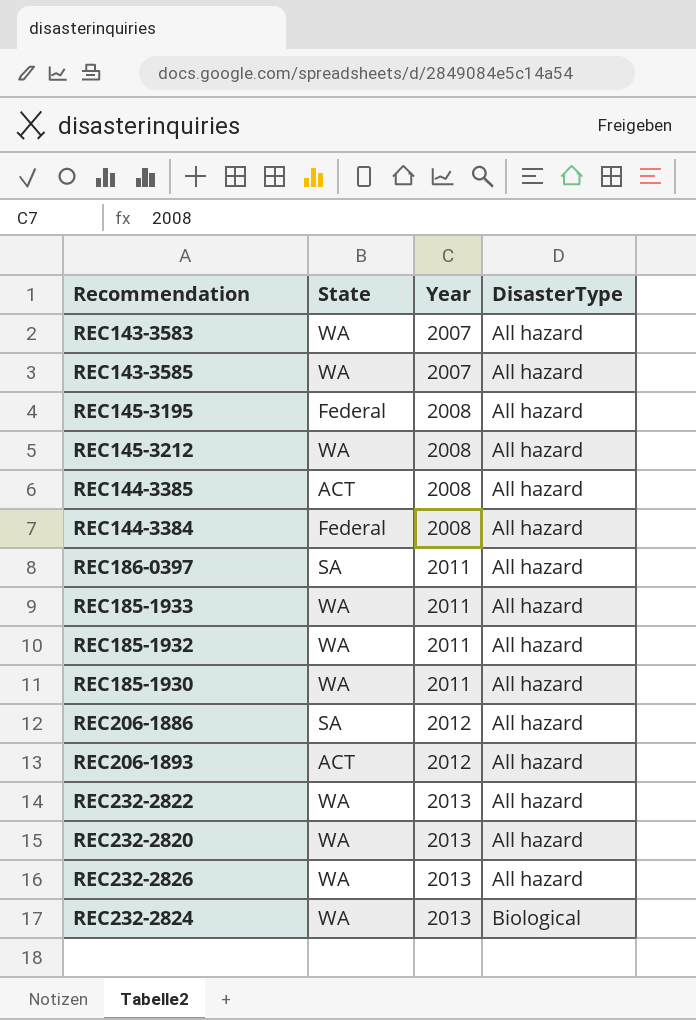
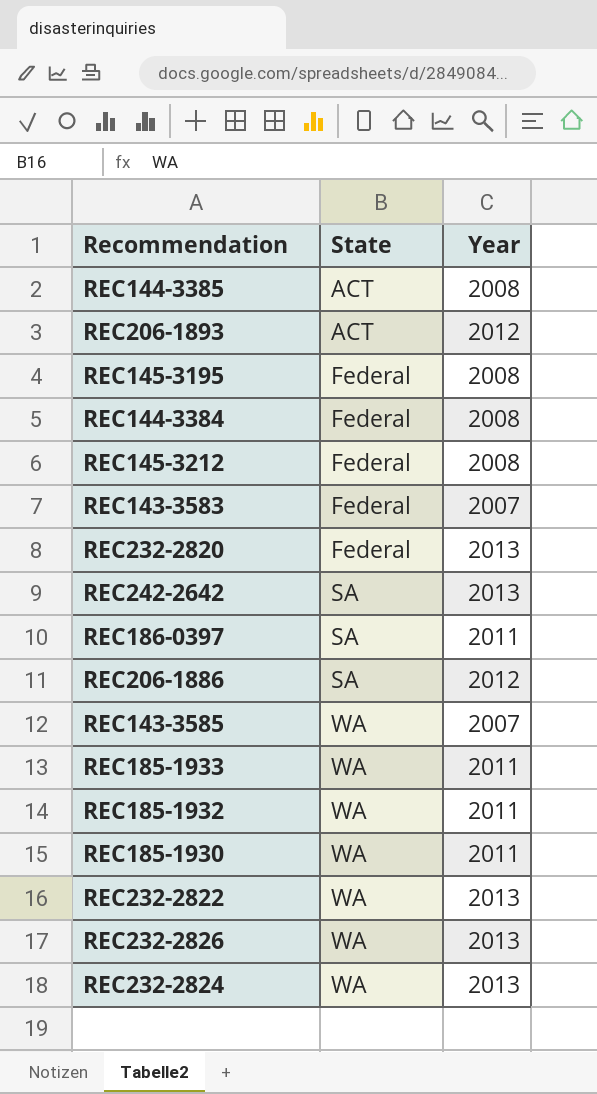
row order: Year ascending -> State ascending
column DisasterType | position: 4 -> none
REC145-3212 | State: WA -> Federal
REC143-3583 | State: WA -> Federal
REC232-2820 | State: WA -> Federal
row REC242-2642: none -> SA | 2013

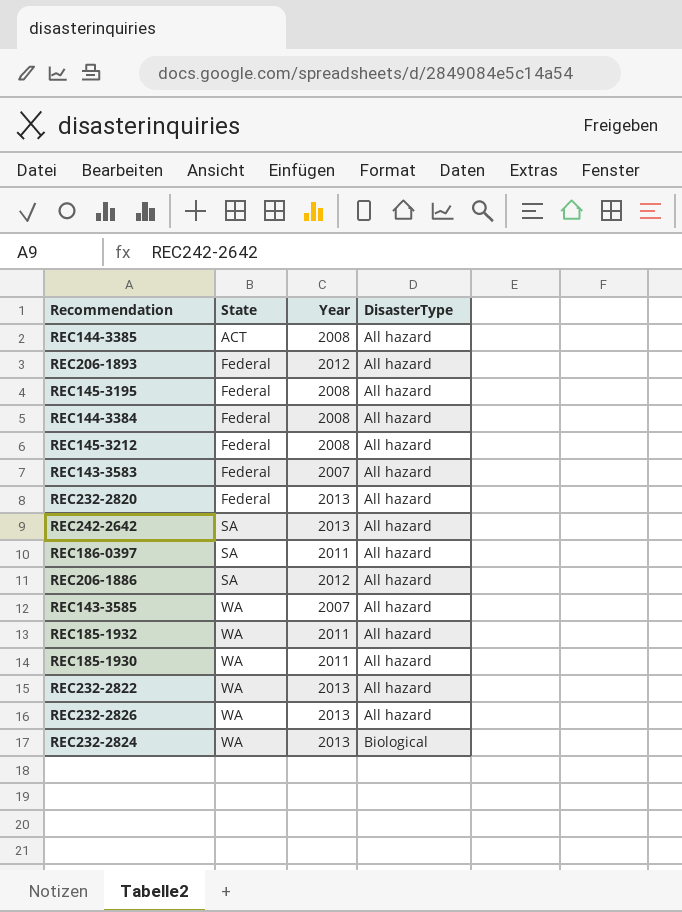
column DisasterType | position: none -> 4
row REC185-1933: WA | 2011 -> none
REC206-1893 | State: ACT -> Federal

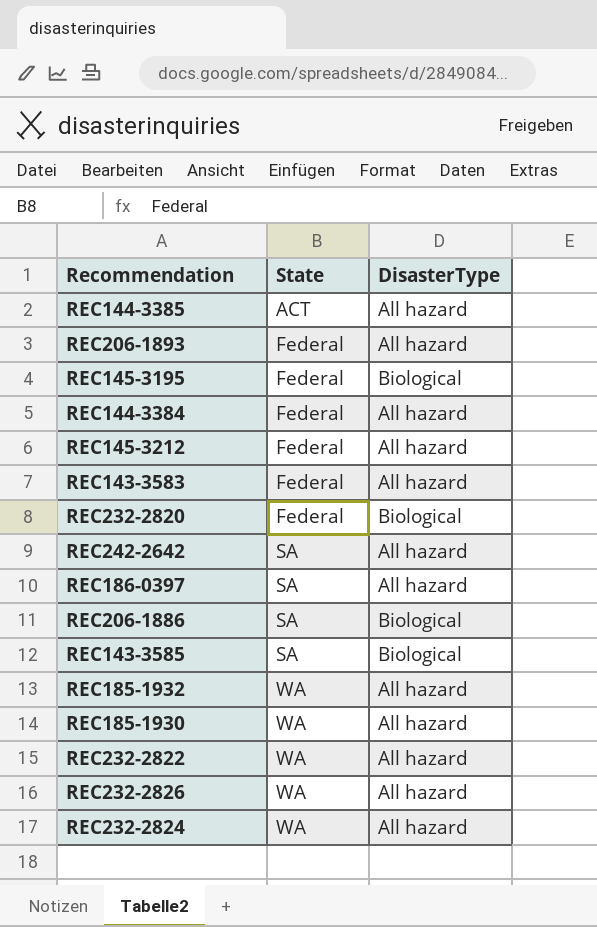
column Year | position: 3 -> none
REC145-3195 | DisasterType: All hazard -> Biological
REC232-2820 | DisasterType: All hazard -> Biological
REC206-1886 | DisasterType: All hazard -> Biological
REC143-3585 | State: WA -> SA
REC143-3585 | DisasterType: All hazard -> Biological
REC232-2824 | DisasterType: Biological -> All hazard

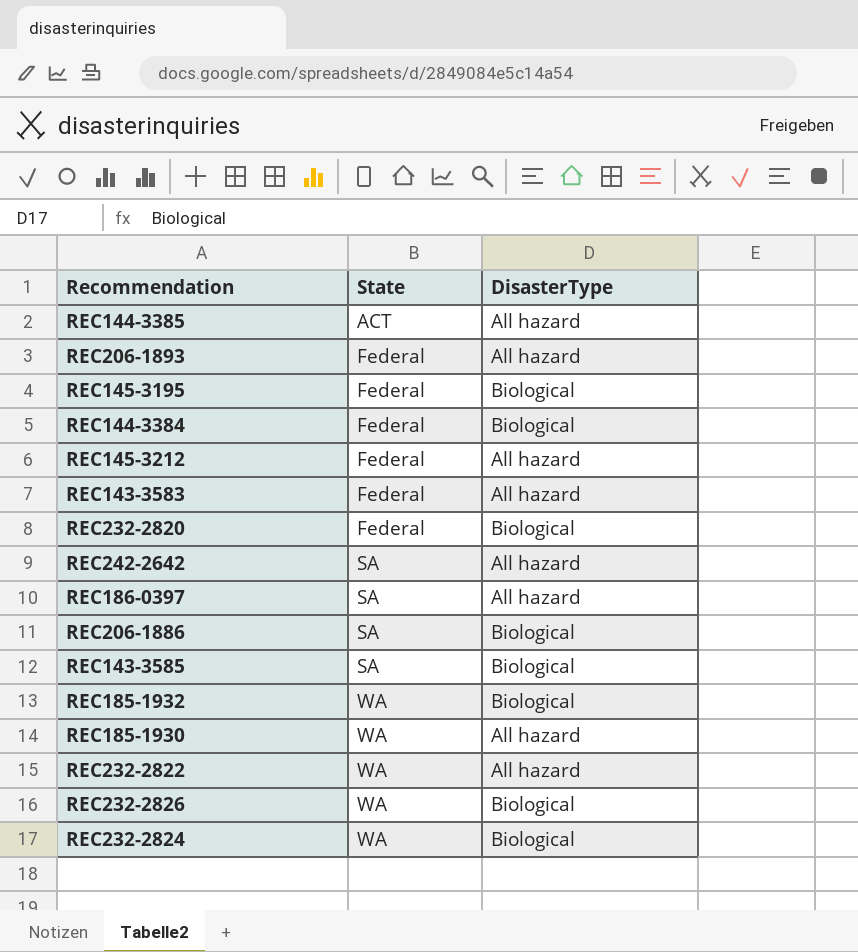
REC144-3384 | DisasterType: All hazard -> Biological
REC185-1932 | DisasterType: All hazard -> Biological
REC232-2826 | DisasterType: All hazard -> Biological
REC232-2824 | DisasterType: All hazard -> Biological

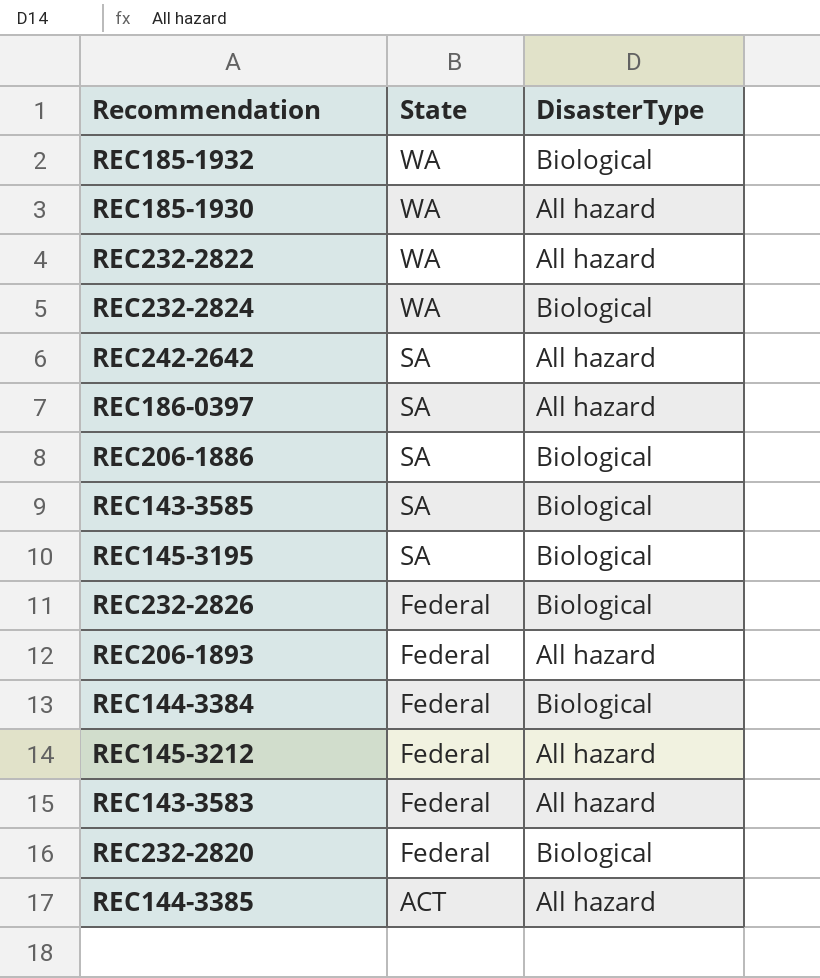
row order: State ascending -> State descending
REC145-3195 | State: Federal -> SA
REC232-2826 | State: WA -> Federal

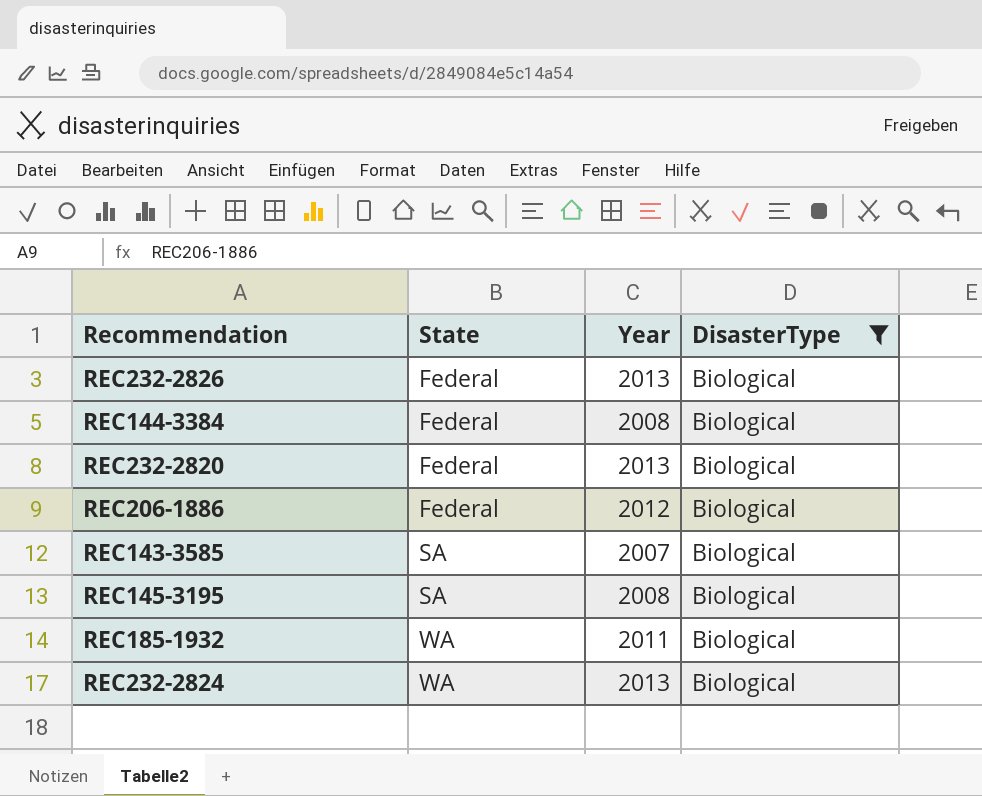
filter: none -> DisasterType = Biological
row order: State descending -> State ascending
column Year | position: none -> 3
REC206-1886 | State: SA -> Federal

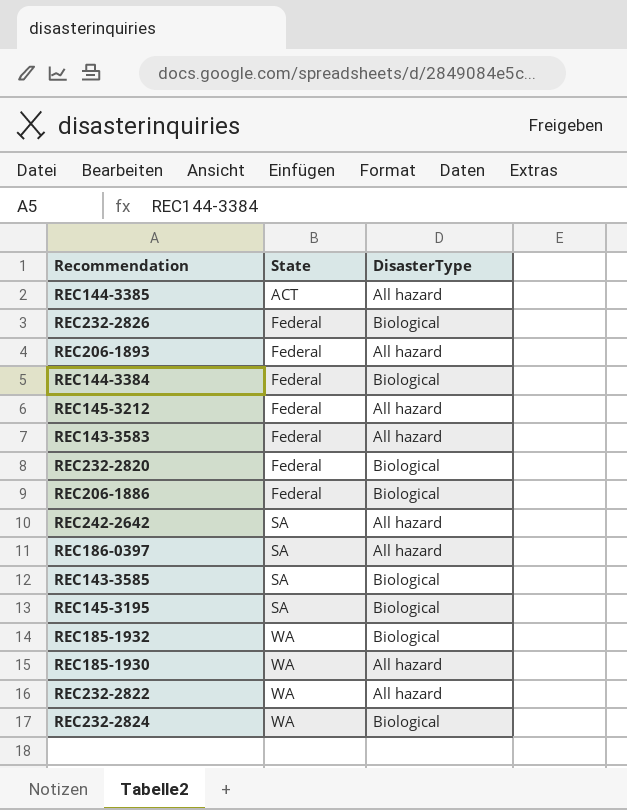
filter: DisasterType = Biological -> none
column Year | position: 3 -> none

